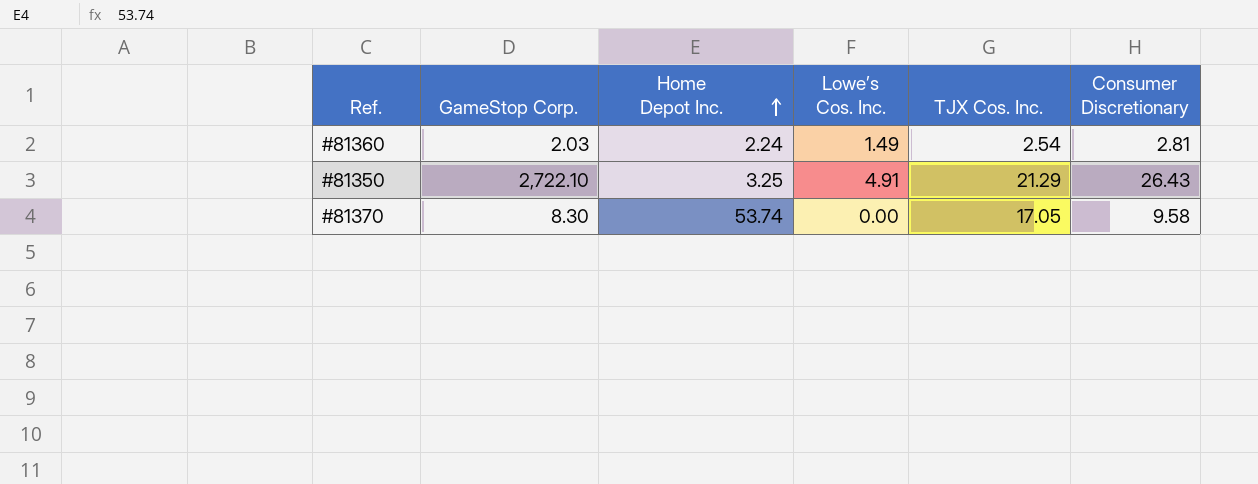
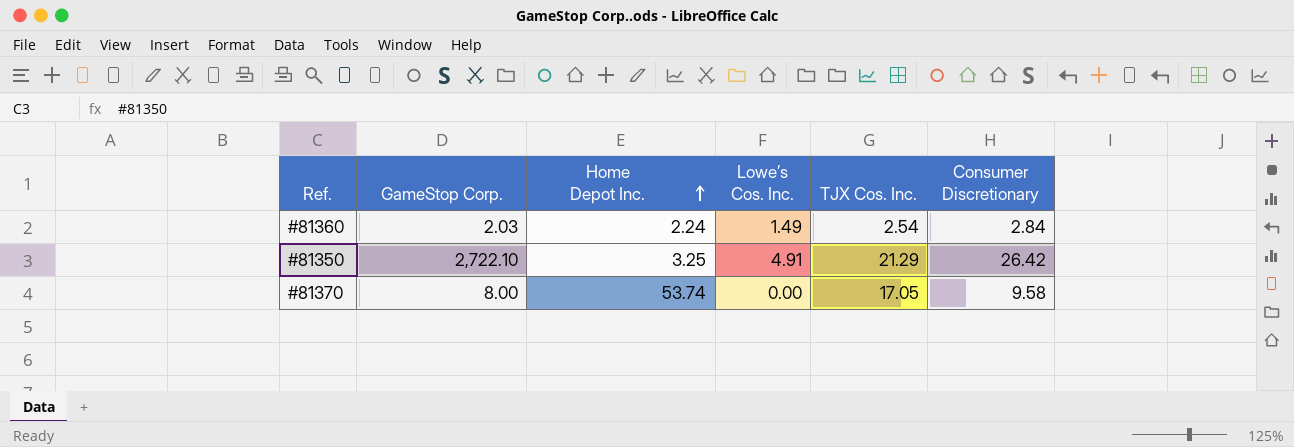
#81360 | Consumer Discretionary: 2.81 -> 2.84
#81350 | Consumer Discretionary: 26.43 -> 26.42
#81370 | GameStop Corp.: 8.30 -> 8.00

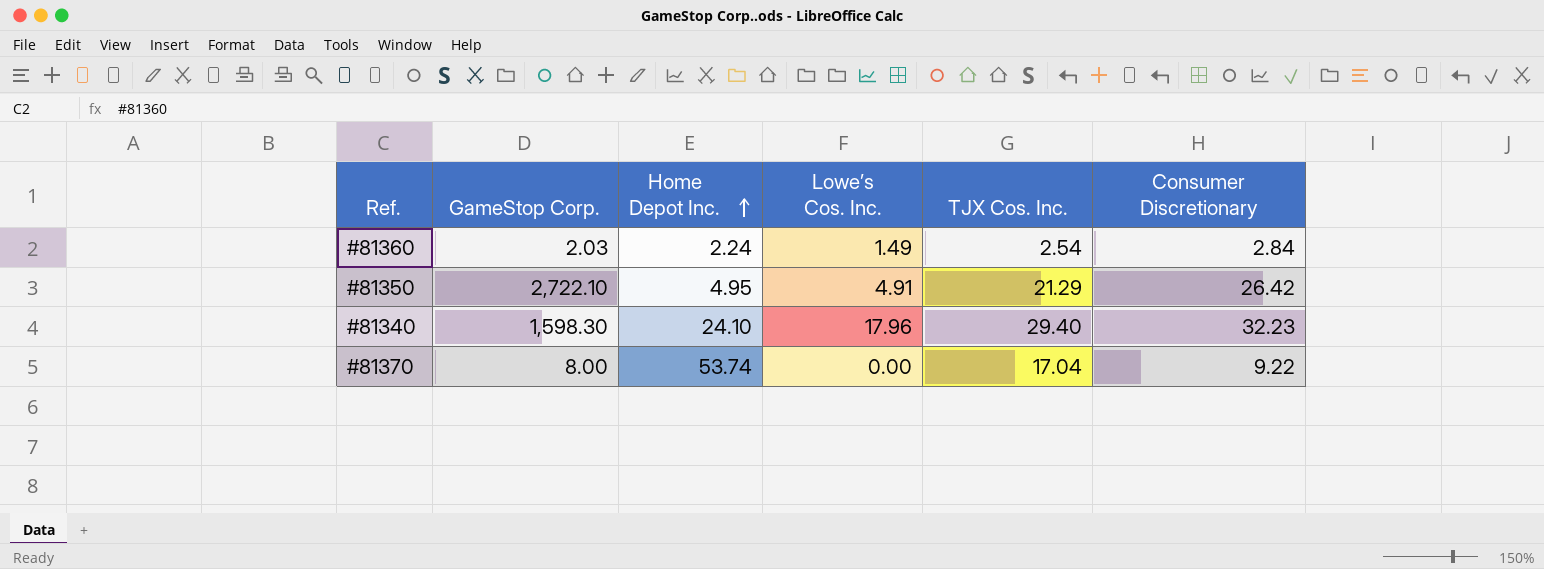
#81350 | Home Depot Inc.: 3.25 -> 4.95
row #81340: none -> 1,598.30 | 24.10 | 17.96 | 29.40 | 32.23
#81370 | TJX Cos. Inc.: 17.05 -> 17.04
#81370 | Consumer Discretionary: 9.58 -> 9.22

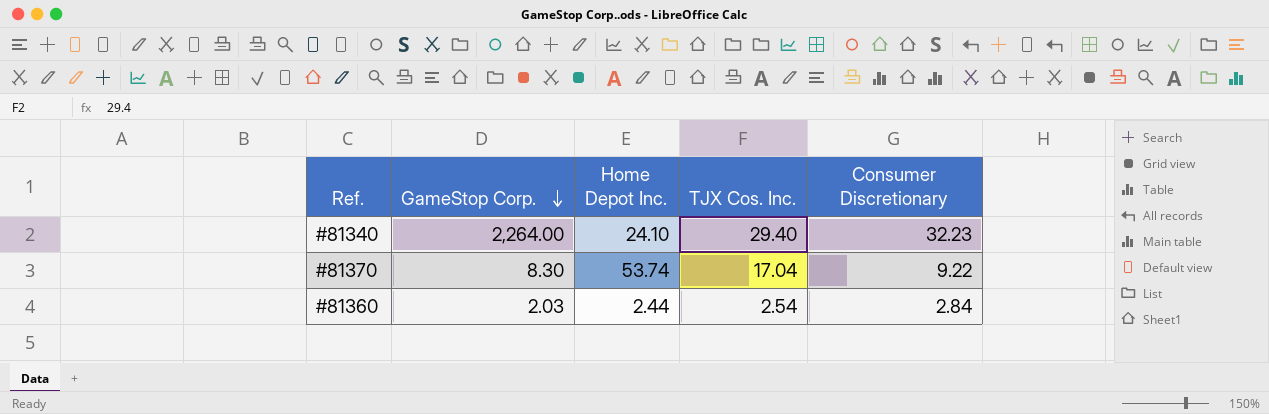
row order: Home Depot Inc. ascending -> GameStop Corp. descending
column Lowe’s Cos. Inc. | position: 4 -> none
row #81350: 2,722.10 | 4.95 | 4.91 | 21.29 | 26.42 -> none
#81340 | GameStop Corp.: 1,598.30 -> 2,264.00
#81370 | GameStop Corp.: 8.00 -> 8.30
#81360 | Home Depot Inc.: 2.24 -> 2.44

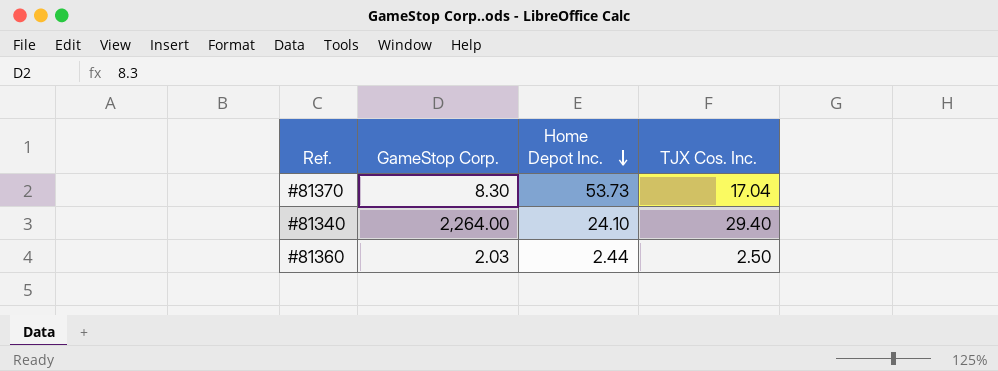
row order: GameStop Corp. descending -> Home Depot Inc. descending
column Consumer Discretionary | position: 5 -> none
#81370 | Home Depot Inc.: 53.74 -> 53.73
#81360 | TJX Cos. Inc.: 2.54 -> 2.50

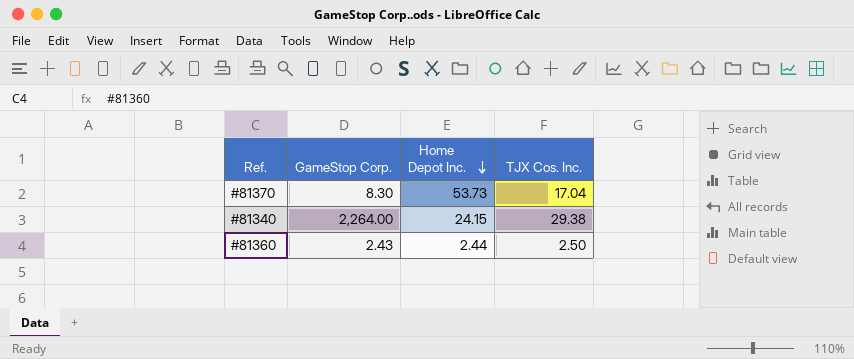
#81340 | Home Depot Inc.: 24.10 -> 24.15
#81340 | TJX Cos. Inc.: 29.40 -> 29.38
#81360 | GameStop Corp.: 2.03 -> 2.43

